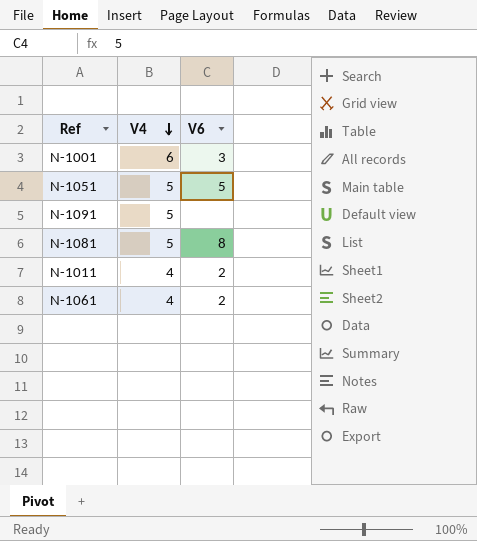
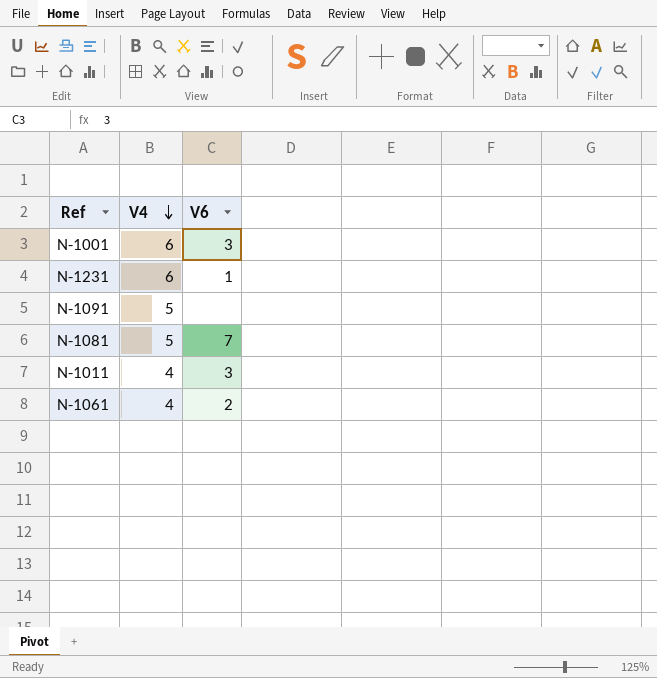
row N-1051: 5 | 5 -> none
row N-1231: none -> 6 | 1
N-1081 | V6: 8 -> 7
N-1011 | V6: 2 -> 3

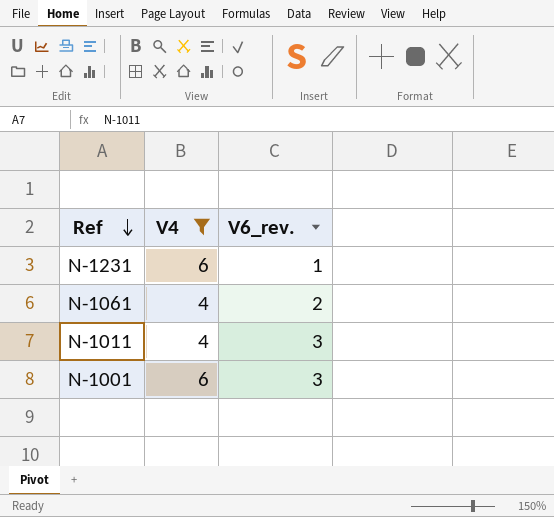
filter: none -> V4 != 5
row order: V4 descending -> Ref descending
column name: V6 -> V6_rev.

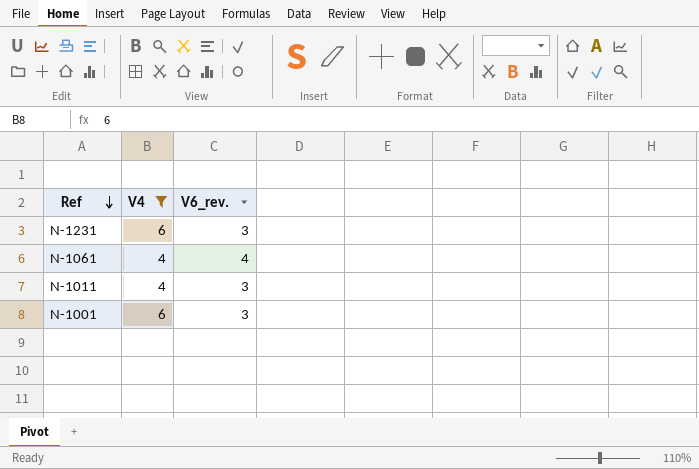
N-1231 | V6_rev.: 1 -> 3
N-1061 | V6_rev.: 2 -> 4

